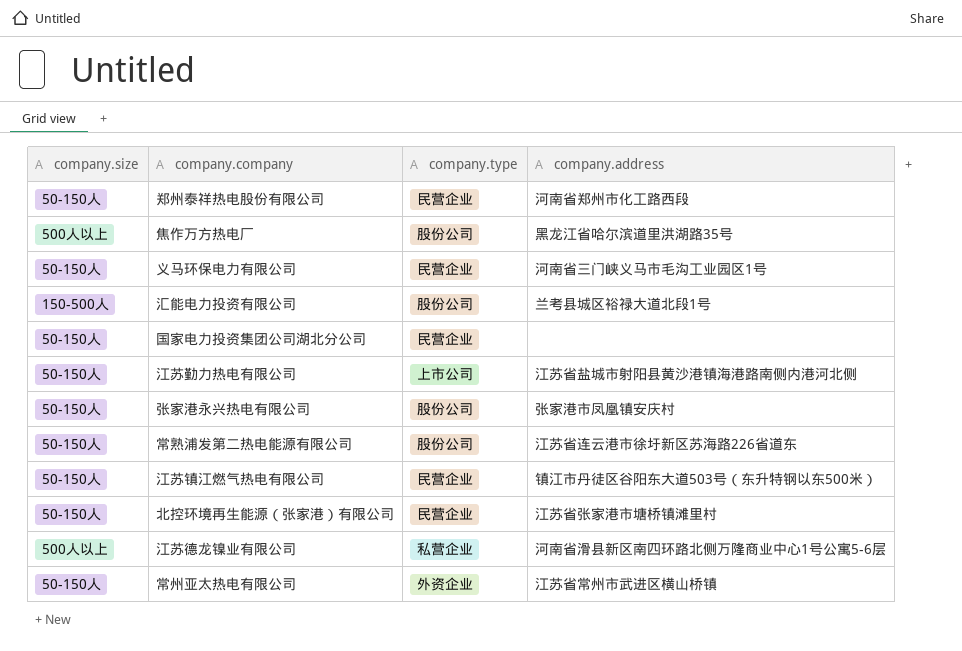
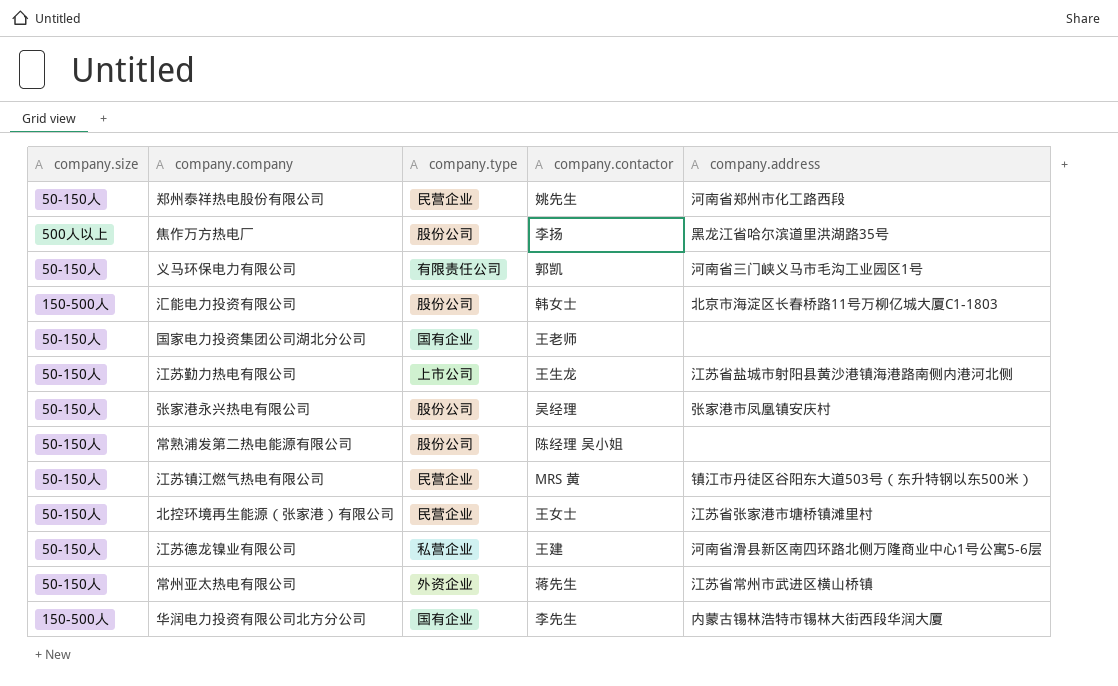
column company.contactor | position: none -> 4
义马环保电力有限公司 | company.type: 民营企业 -> 有限责任公司
汇能电力投资有限公司 | company.address: 兰考县城区裕禄大道北段1号 -> 北京市海淀区长春桥路11号万柳亿城大厦C1-1803
国家电力投资集团公司湖北分公司 | company.type: 民营企业 -> 国有企业
常熟浦发第二热电能源有限公司 | company.address: 江苏省连云港市徐圩新区苏海路226省道东 -> none
江苏德龙镍业有限公司 | company.size: 500人以上 -> 50-150人
row 华润电力投资有限公司北方分公司: none -> 150-500人 | 国有企业 | 李先生 | 内蒙古锡林浩特市锡林大街西段华润大厦

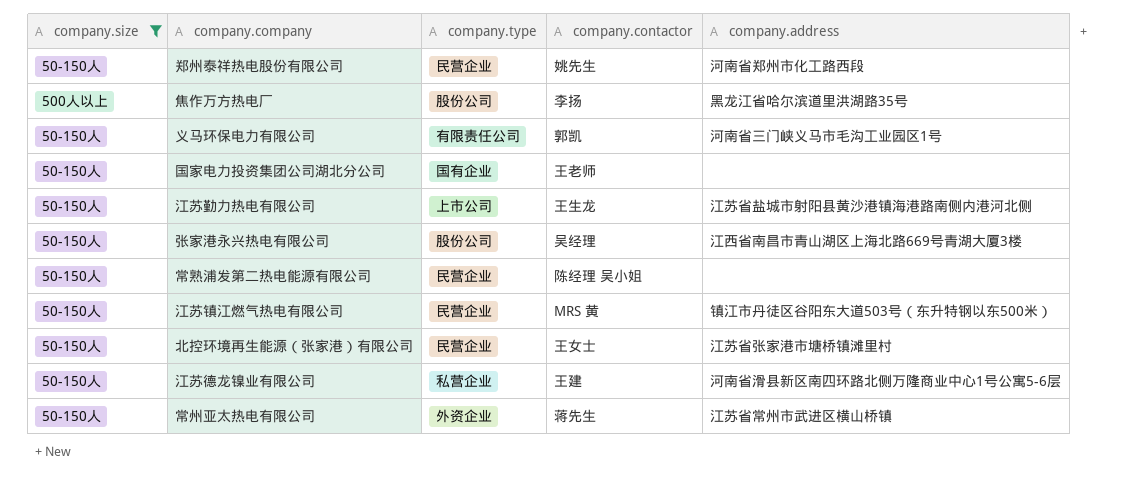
filter: none -> company.size != 150-500人
张家港永兴热电有限公司 | company.address: 张家港市凤凰镇安庆村 -> 江西省南昌市青山湖区上海北路669号青湖大厦3楼
常熟浦发第二热电能源有限公司 | company.type: 股份公司 -> 民营企业

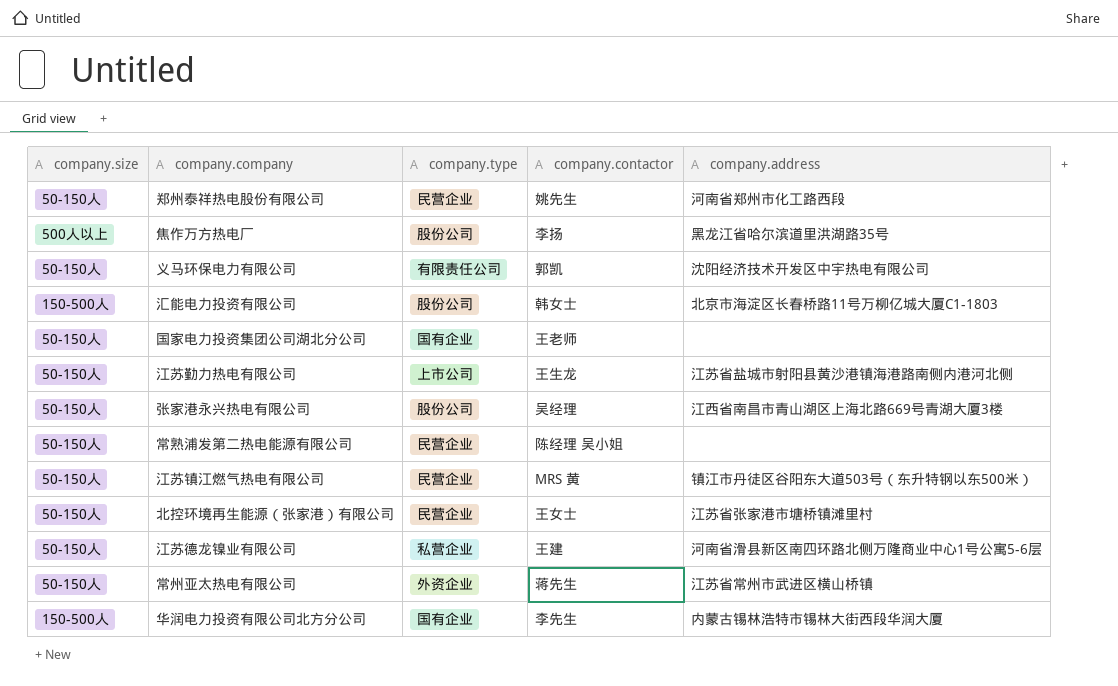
filter: company.size != 150-500人 -> none
义马环保电力有限公司 | company.address: 河南省三门峡义马市毛沟工业园区1号 -> 沈阳经济技术开发区中宇热电有限公司

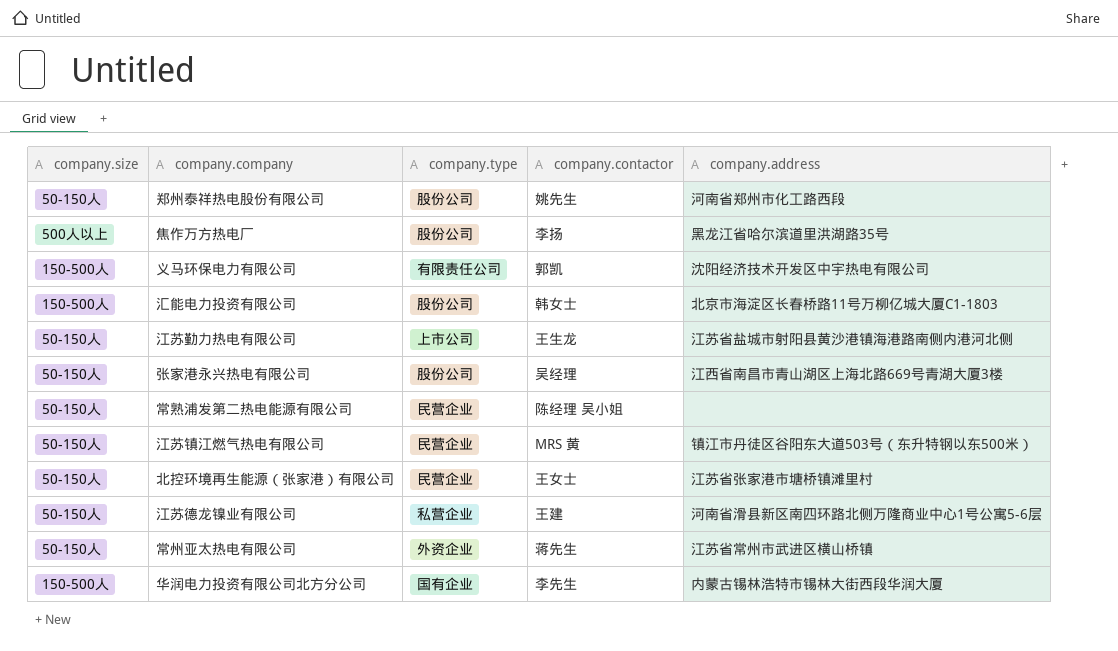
row 国家电力投资集团公司湖北分公司: 50-150人 | 国有企业 | 王老师 | none -> none
郑州泰祥热电股份有限公司 | company.type: 民营企业 -> 股份公司
义马环保电力有限公司 | company.size: 50-150人 -> 150-500人

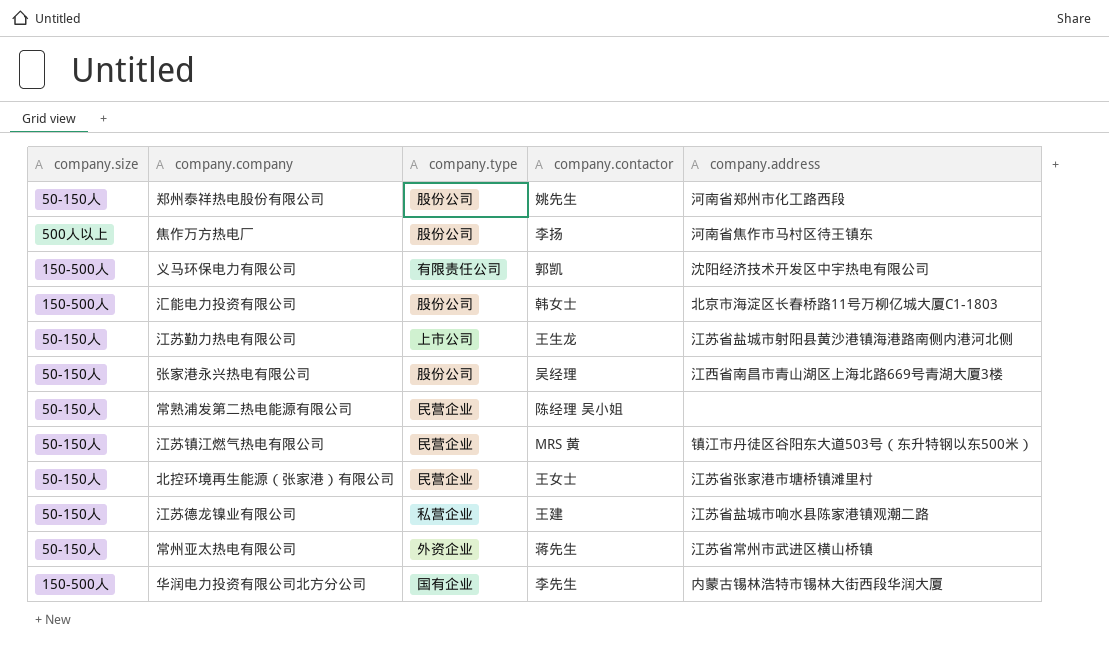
焦作万方热电厂 | company.address: 黑龙江省哈尔滨道里洪湖路35号 -> 河南省焦作市马村区待王镇东
江苏德龙镍业有限公司 | company.address: 河南省滑县新区南四环路北侧万隆商业中心1号公寓5-6层 -> 江苏省盐城市响水县陈家港镇观潮二路

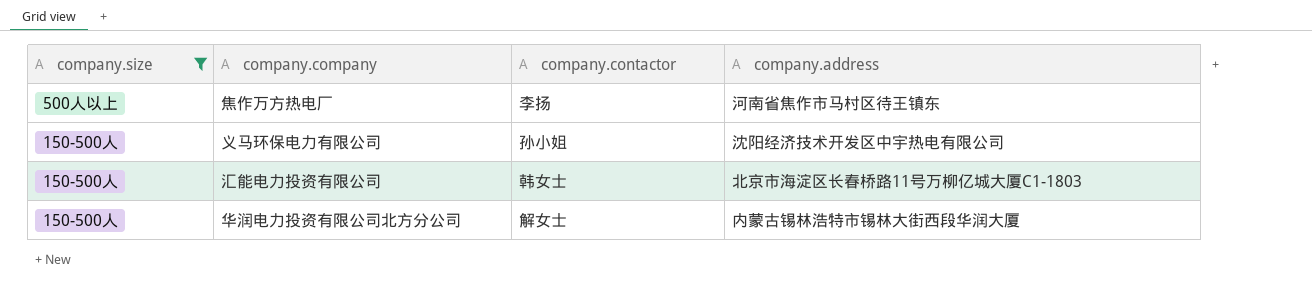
filter: none -> company.size != 50-150人
column company.type | position: 3 -> none
义马环保电力有限公司 | company.contactor: 郭凯 -> 孙小姐
华润电力投资有限公司北方分公司 | company.contactor: 李先生 -> 解女士

